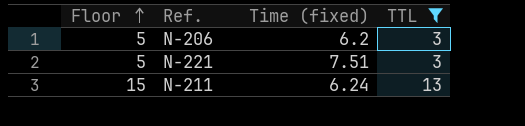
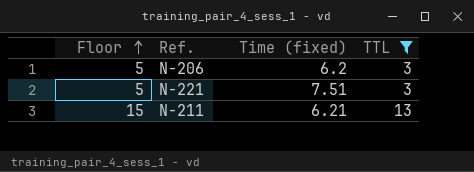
N-211 | Time (fixed): 6.24 -> 6.21

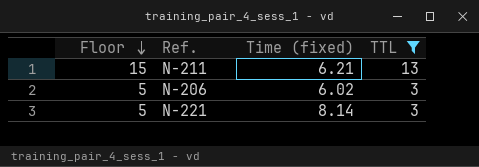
row order: Floor ascending -> Floor descending
N-206 | Time (fixed): 6.2 -> 6.02
N-221 | Time (fixed): 7.51 -> 8.14

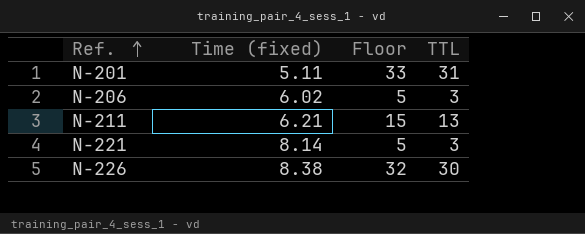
filter: TTL <= 13 -> none
row order: Floor descending -> Ref. ascending
column Floor | position: 1 -> 3

